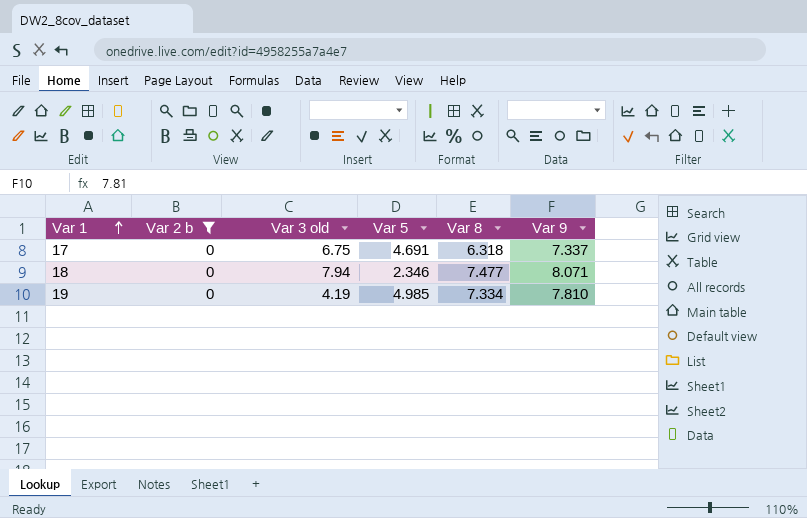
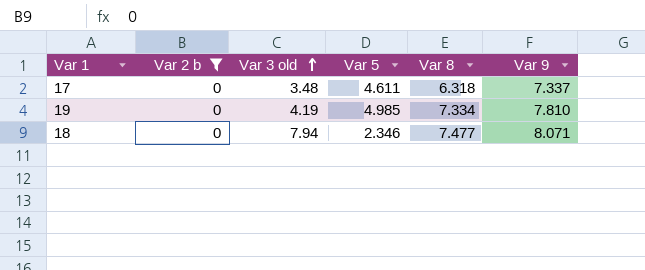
row order: Var 1 ascending -> Var 3 old ascending
17 | Var 3 old: 6.75 -> 3.48
17 | Var 5: 4.691 -> 4.611

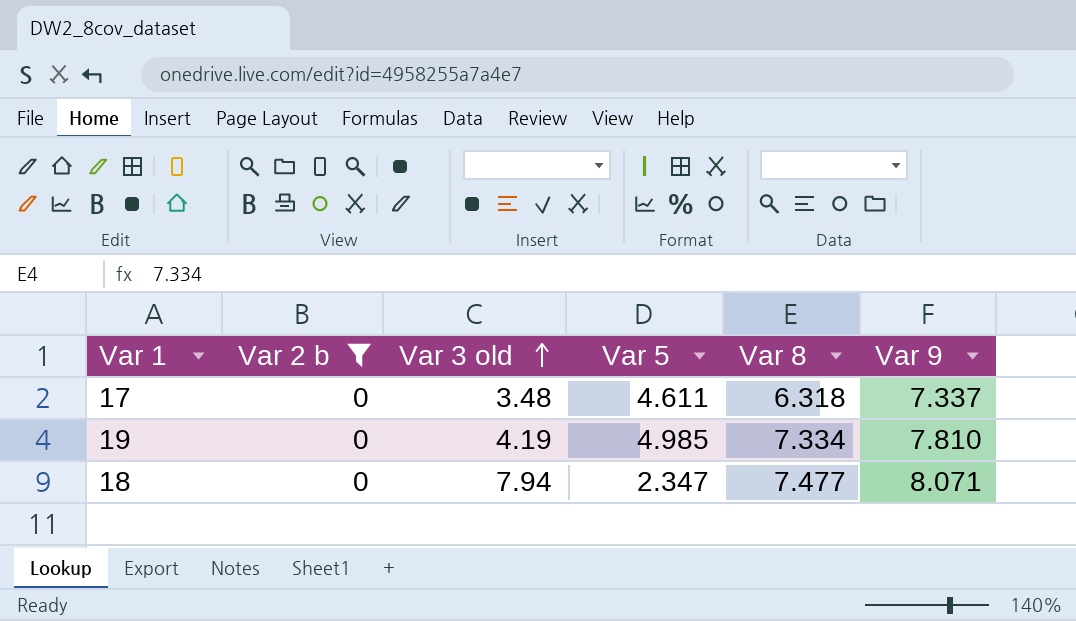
18 | Var 5: 2.346 -> 2.347

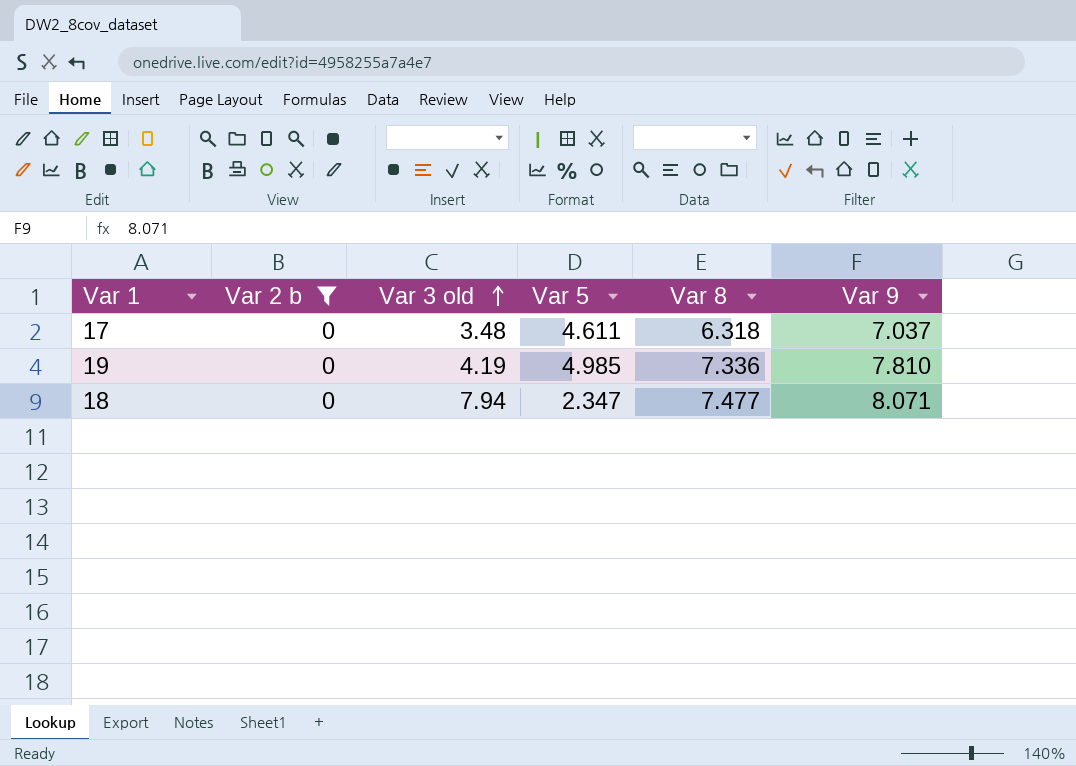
17 | Var 9: 7.337 -> 7.037
19 | Var 8: 7.334 -> 7.336

